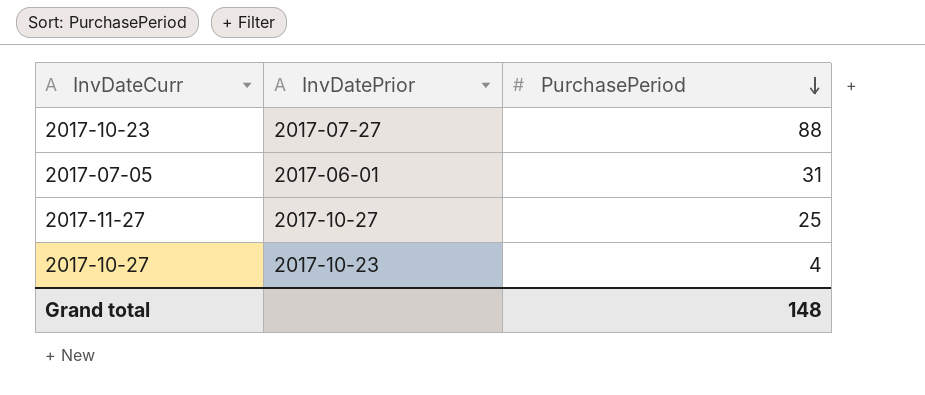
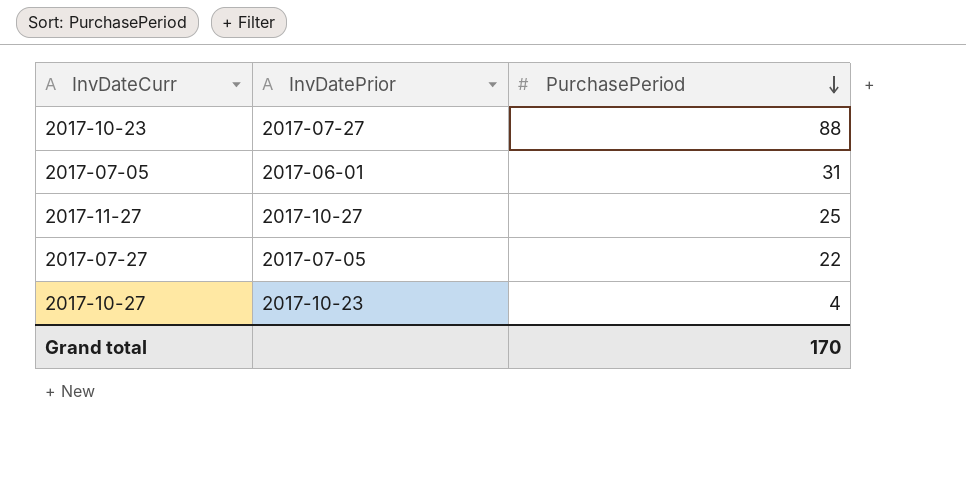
row 2017-07-27: none -> 2017-07-05 | 22
Grand total | PurchasePeriod: 148 -> 170

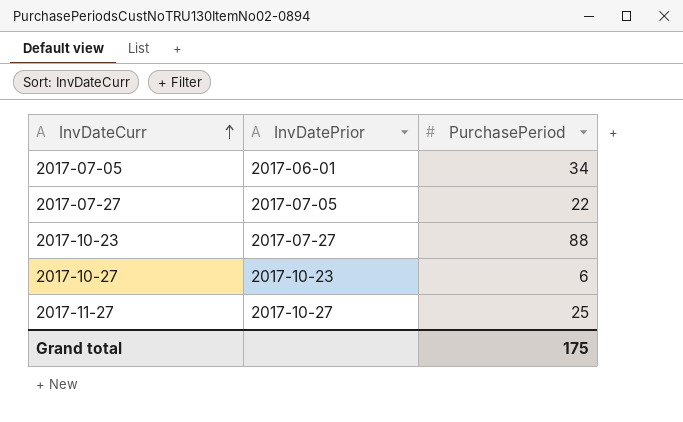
row order: PurchasePeriod descending -> InvDateCurr ascending
2017-07-05 | PurchasePeriod: 31 -> 34
2017-10-27 | PurchasePeriod: 4 -> 6
Grand total | PurchasePeriod: 170 -> 175

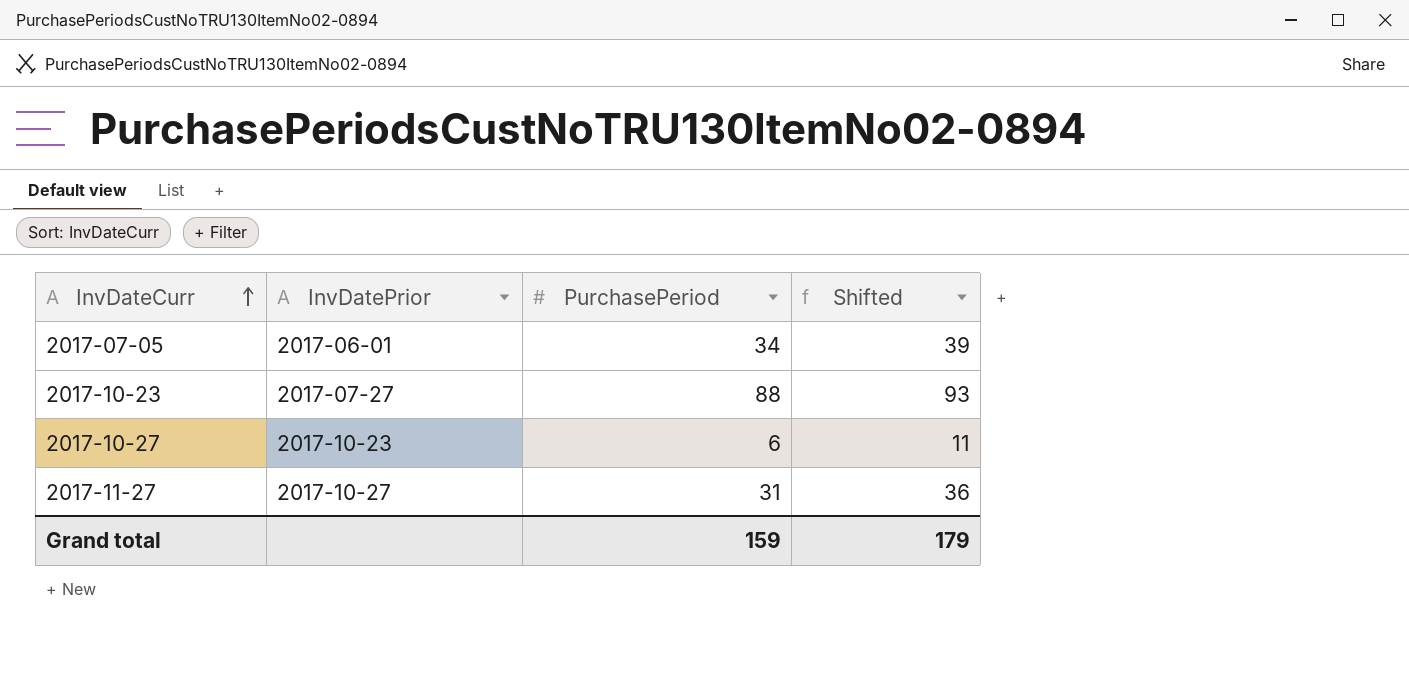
column Shifted | formula: none -> [PurchasePeriod] + 5
row 2017-07-27: 2017-07-05 | 22 -> none
2017-11-27 | PurchasePeriod: 25 -> 31
Grand total | PurchasePeriod: 175 -> 159

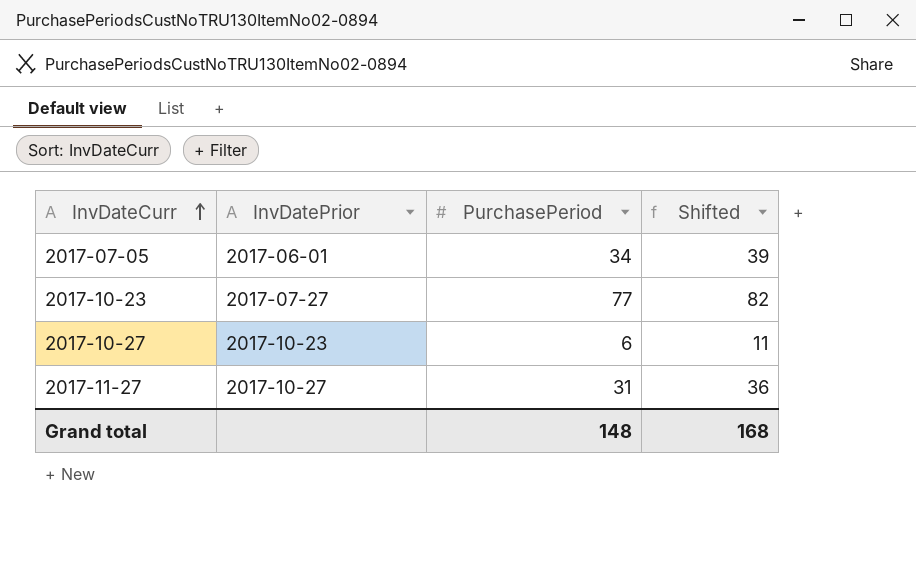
2017-10-23 | PurchasePeriod: 88 -> 77
2017-10-23 | Shifted: 93 -> 82
Grand total | PurchasePeriod: 159 -> 148
Grand total | Shifted: 179 -> 168

